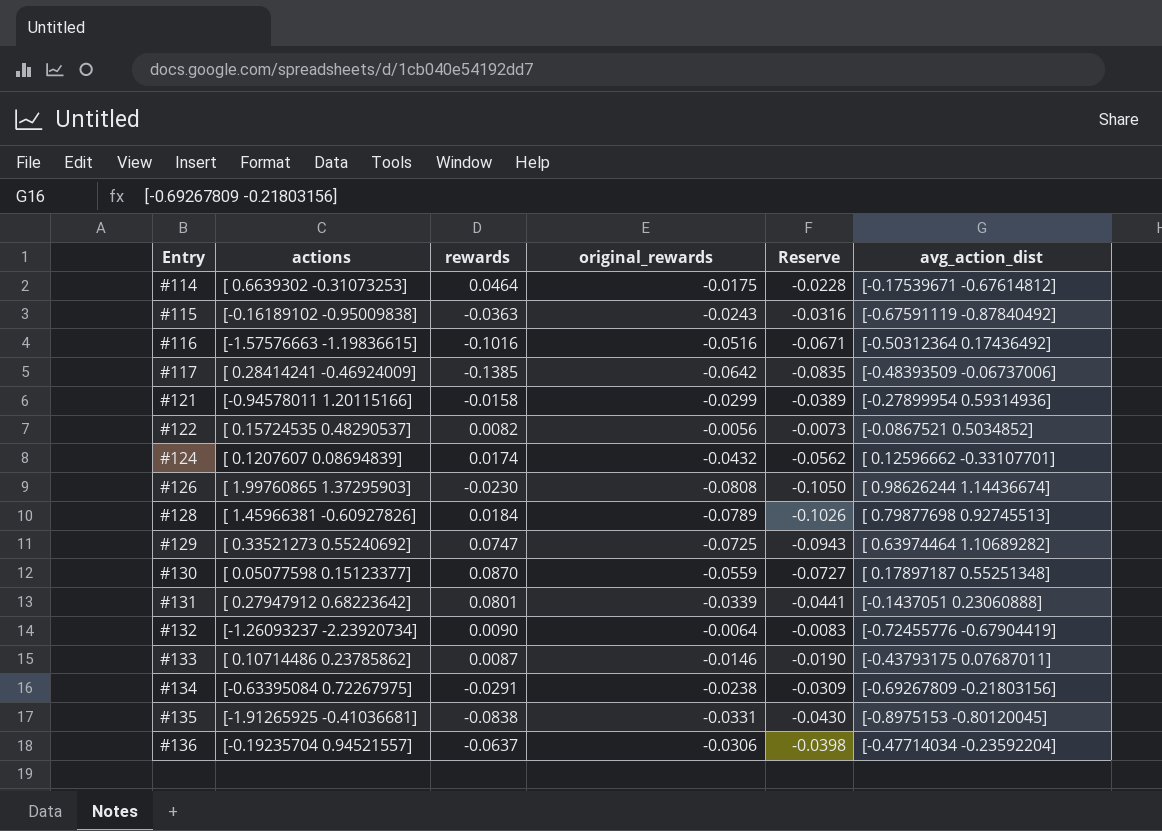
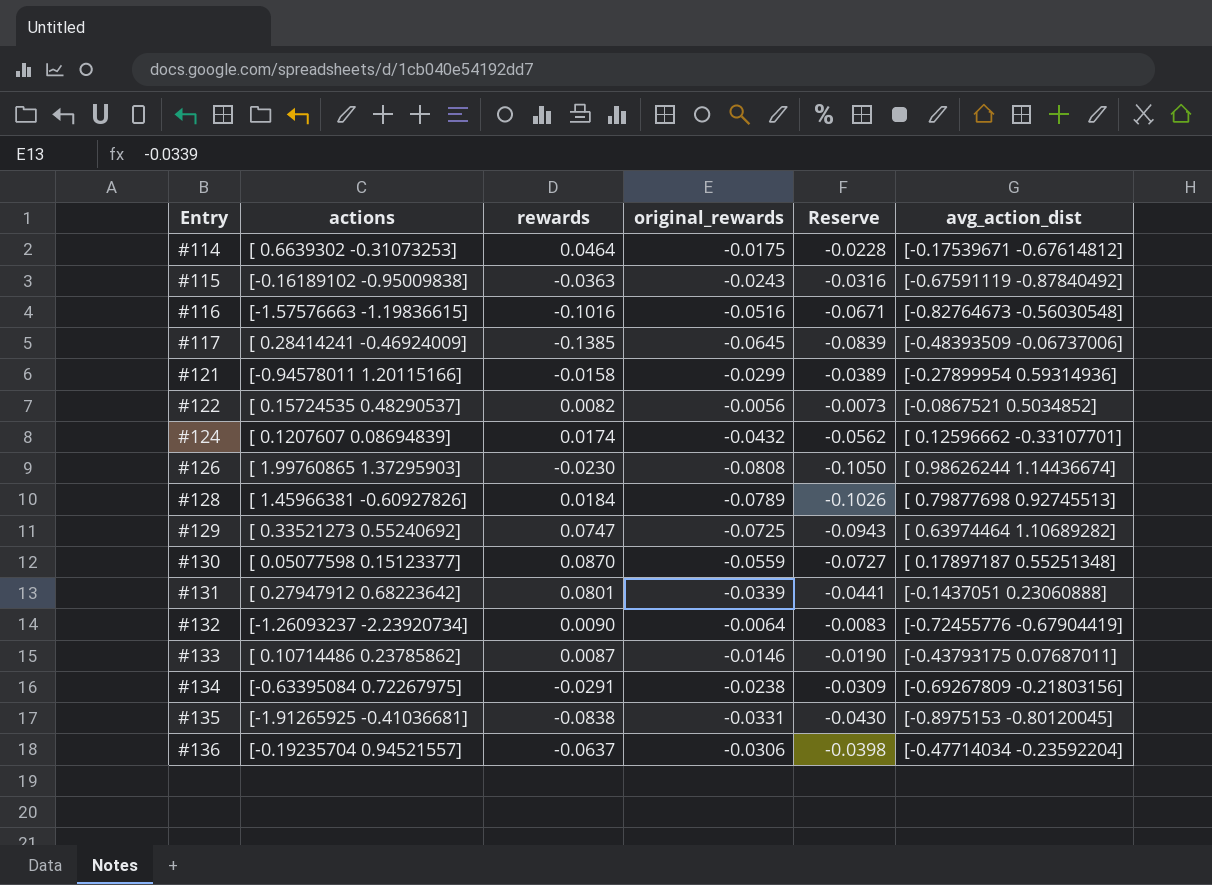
#116 | avg_action_dist: [-0.50312364 0.17436492] -> [-0.82764673 -0.56030548]
#117 | original_rewards: -0.0642 -> -0.0645
#117 | Reserve: -0.0835 -> -0.0839

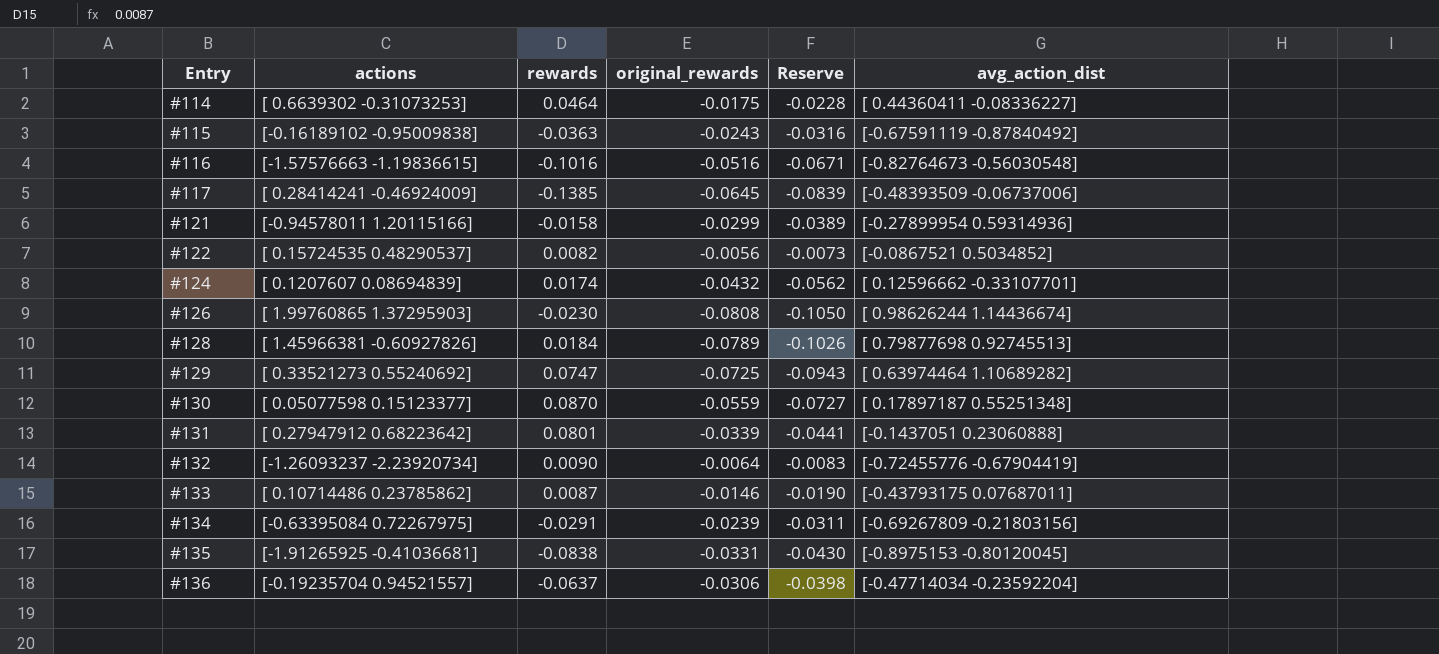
#114 | avg_action_dist: [-0.17539671 -0.67614812] -> [ 0.44360411 -0.08336227]
#134 | original_rewards: -0.0238 -> -0.0239
#134 | Reserve: -0.0309 -> -0.0311

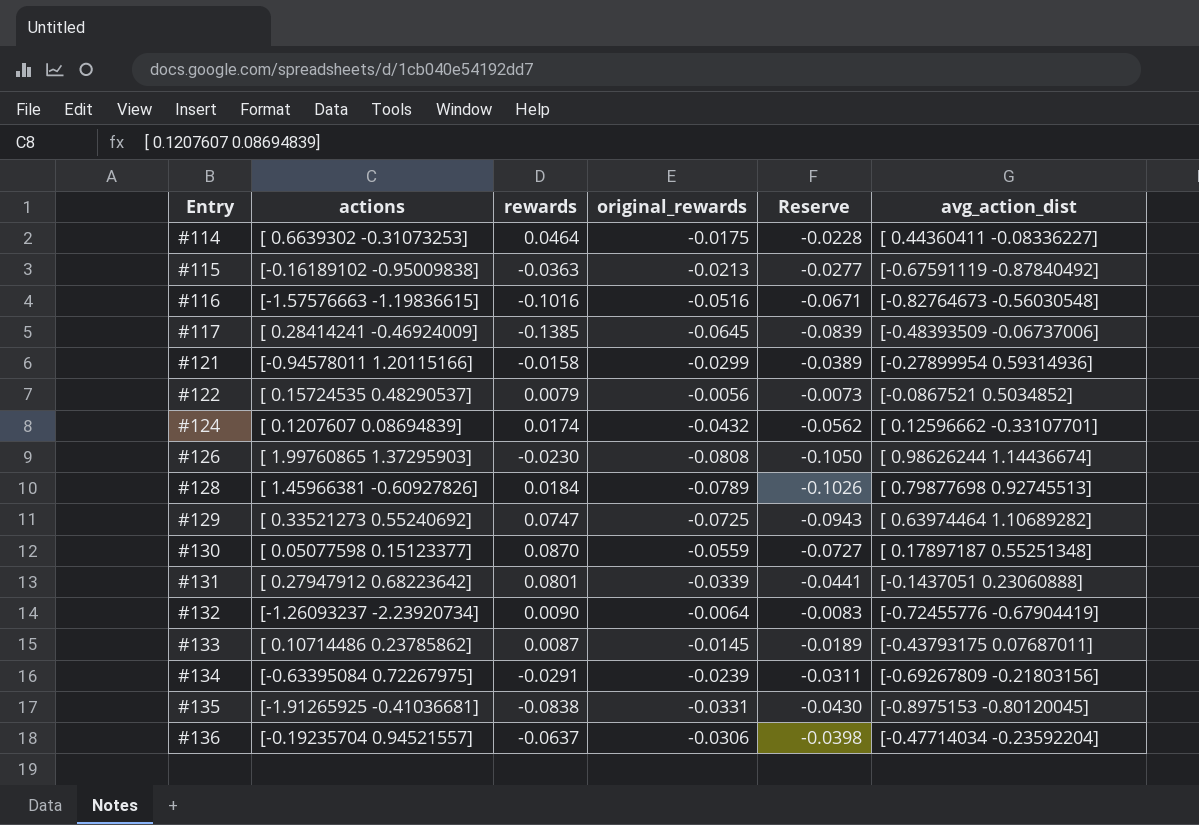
#115 | original_rewards: -0.0243 -> -0.0213
#115 | Reserve: -0.0316 -> -0.0277
#122 | rewards: 0.0082 -> 0.0079
#133 | original_rewards: -0.0146 -> -0.0145
#133 | Reserve: -0.0190 -> -0.0189

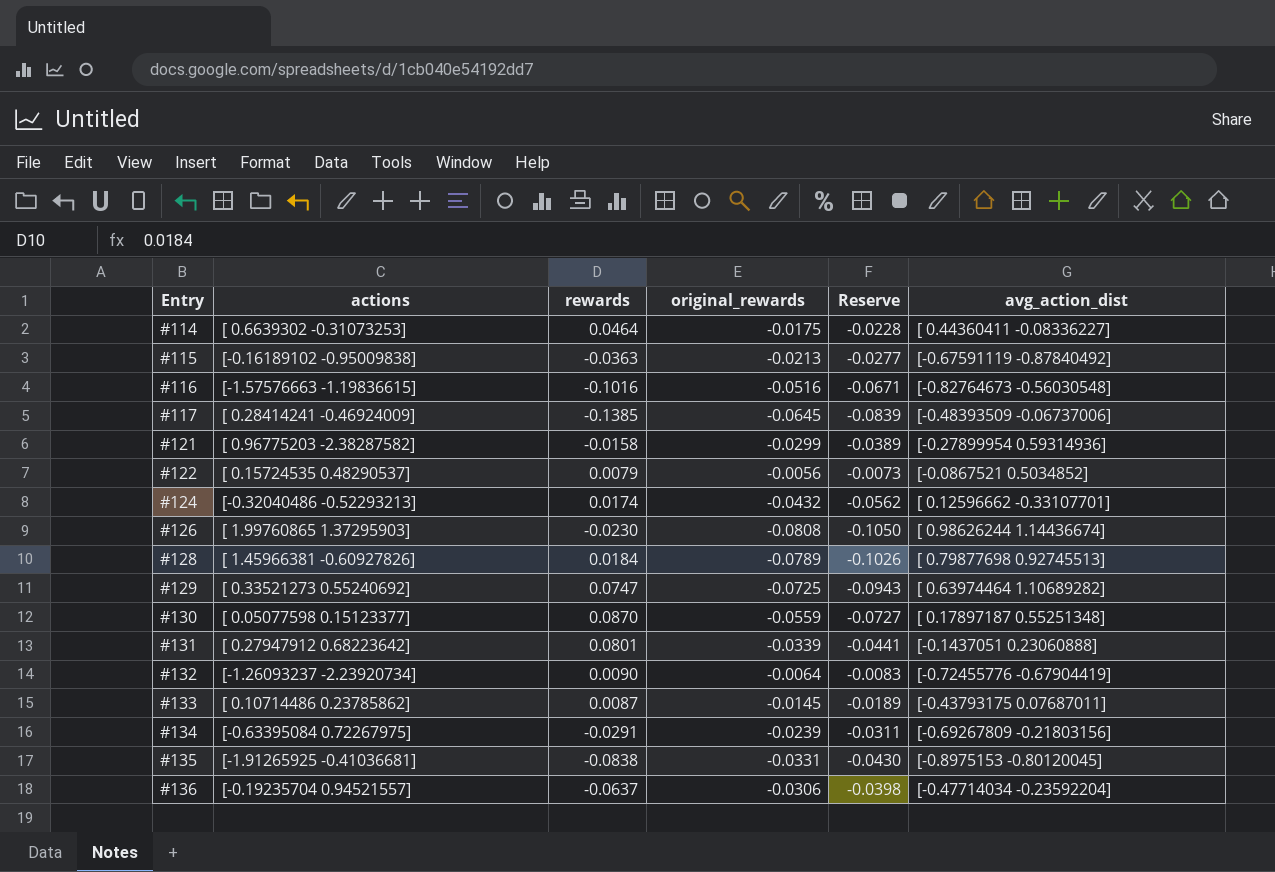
#121 | actions: [-0.94578011 1.20115166] -> [ 0.96775203 -2.38287582]
#124 | actions: [ 0.1207607 0.08694839] -> [-0.32040486 -0.52293213]

